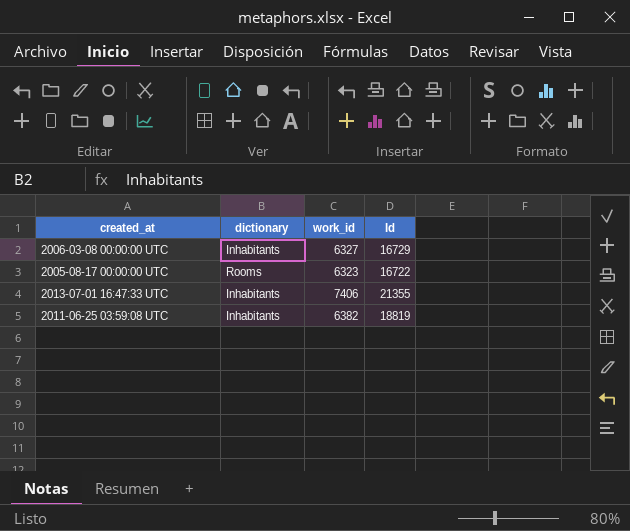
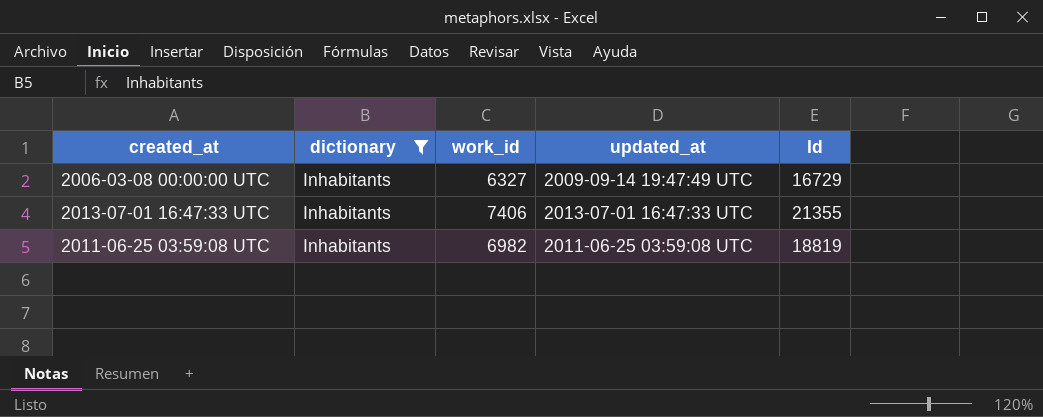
filter: none -> dictionary = Inhabitants
column updated_at | position: none -> 4
2011-06-25 03:59:08 UTC | work_id: 6382 -> 6982

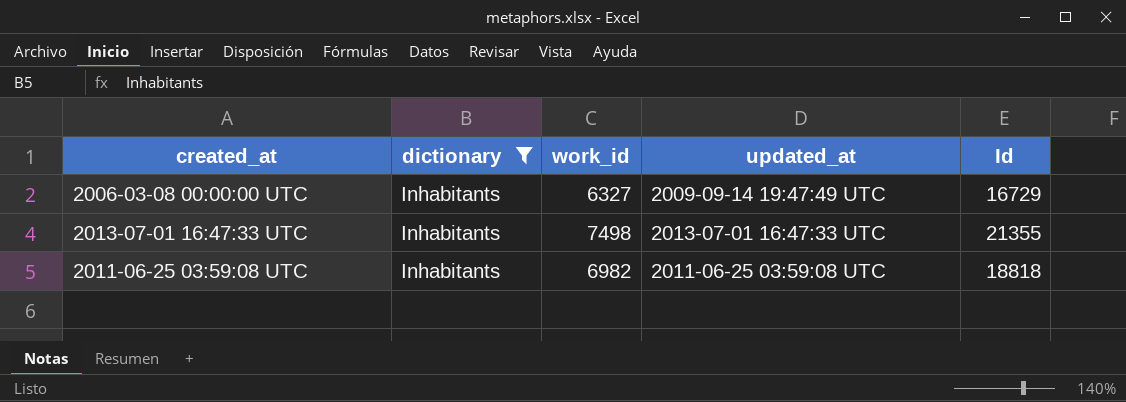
2013-07-01 16:47:33 UTC | work_id: 7406 -> 7498
2011-06-25 03:59:08 UTC | Id: 18819 -> 18818

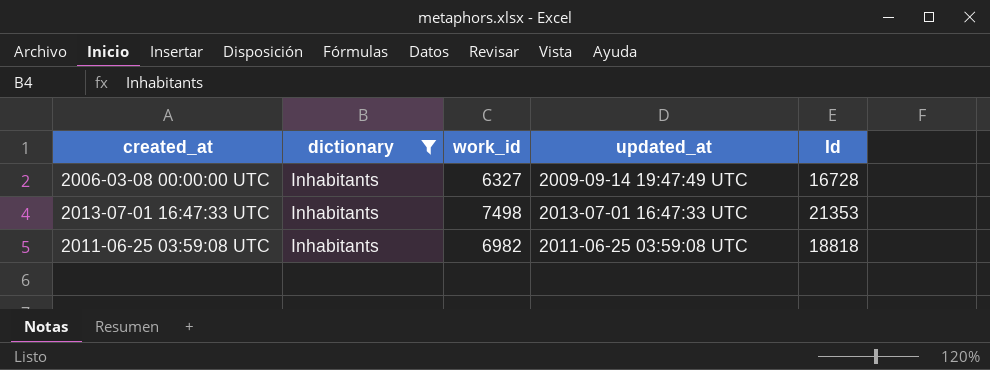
2006-03-08 00:00:00 UTC | Id: 16729 -> 16728
2013-07-01 16:47:33 UTC | Id: 21355 -> 21353

